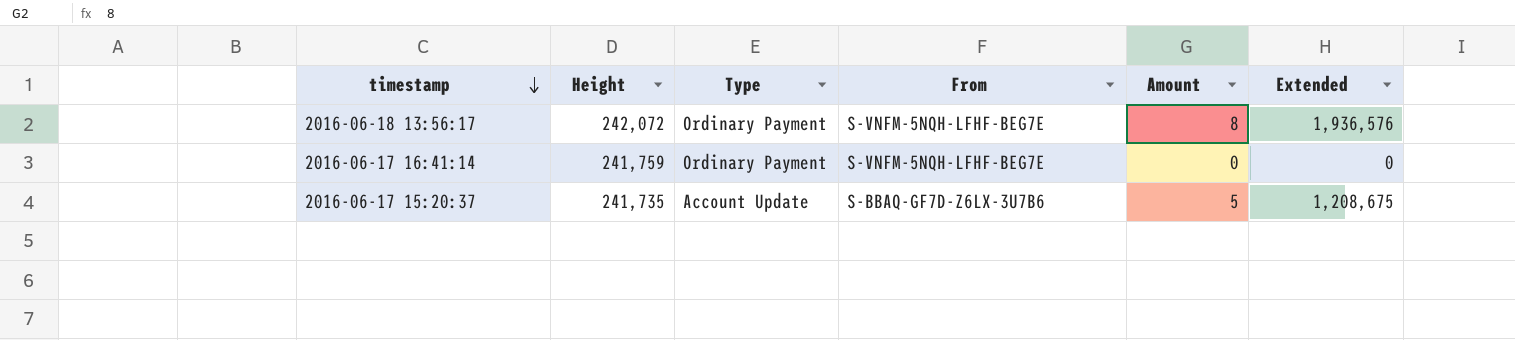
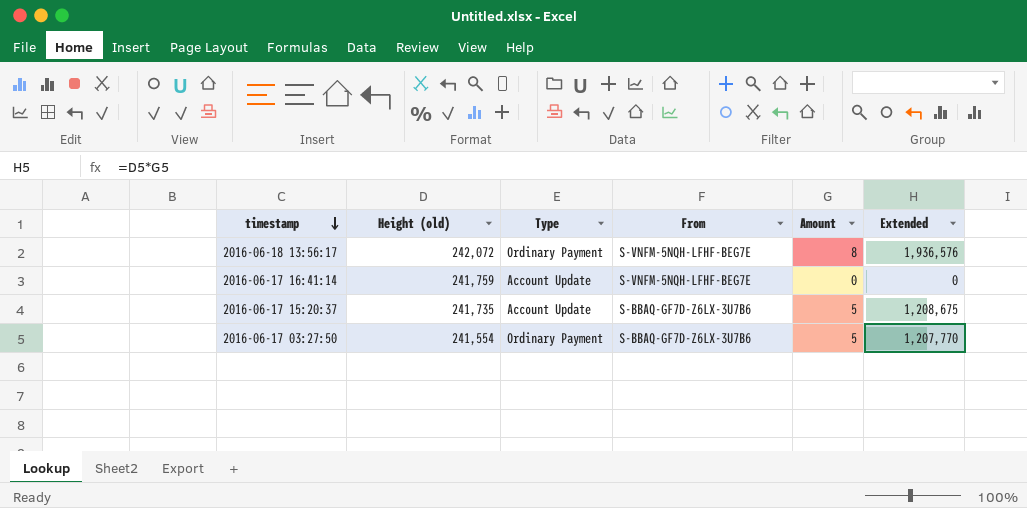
column name: Height -> Height (old)
2016-06-17 16:41:14 | Type: Ordinary Payment -> Account Update
row 2016-06-17 03:27:50: none -> 241,554 | Ordinary Payment | S-BBAQ-GF7D-Z6LX-3U7B6 | 5 | 1,207,770

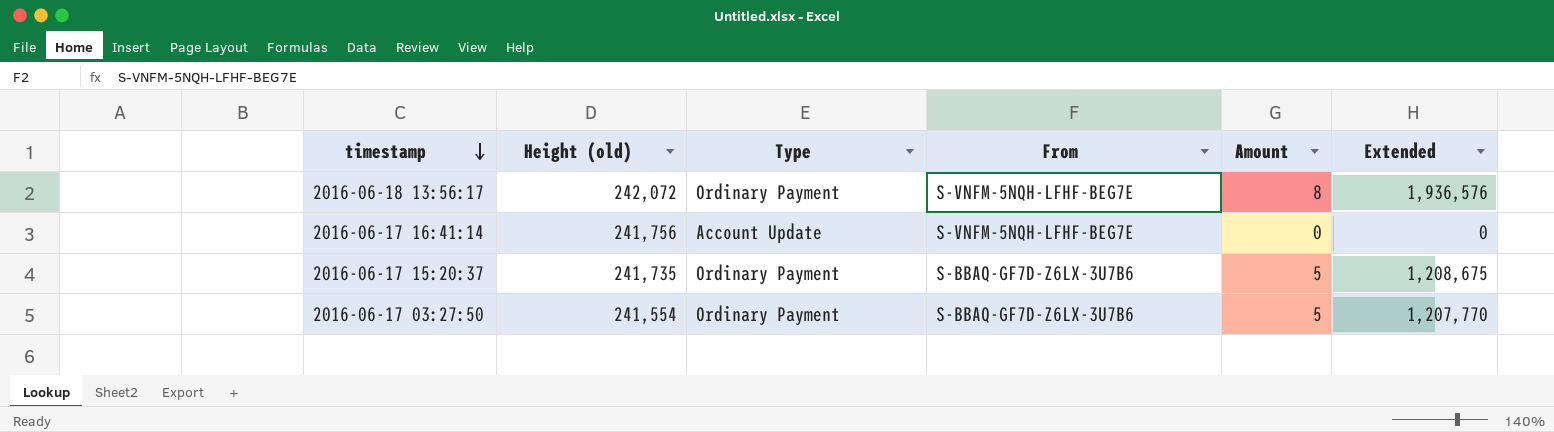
2016-06-17 16:41:14 | Height (old): 241,759 -> 241,756
2016-06-17 15:20:37 | Type: Account Update -> Ordinary Payment

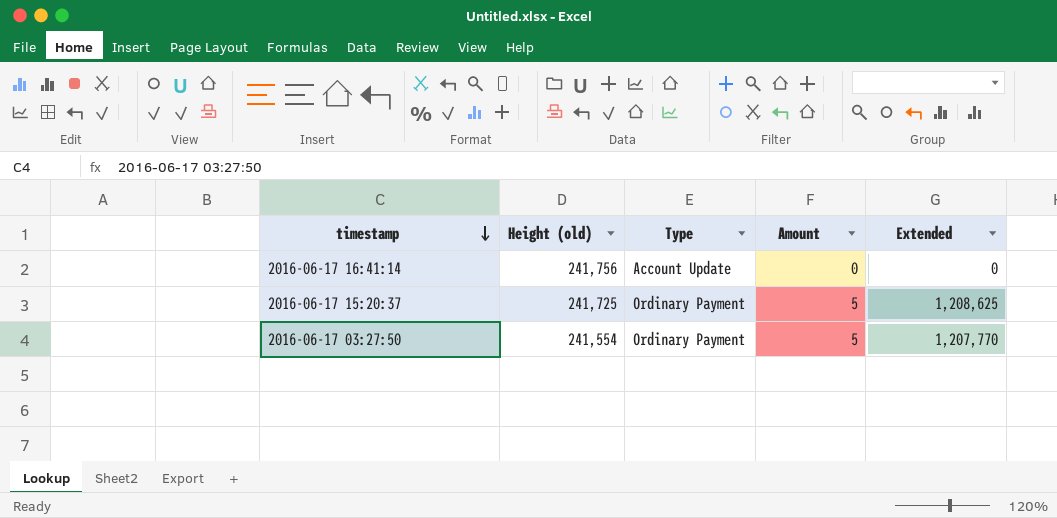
column From | position: 4 -> none
row 2016-06-18 13:56:17: 242,072 | Ordinary Payment | S-VNFM-5NQH-LFHF-BEG7E | 8 | 1,936,576 -> none
2016-06-17 15:20:37 | Height (old): 241,735 -> 241,725
2016-06-17 15:20:37 | Extended: 1,208,675 -> 1,208,625

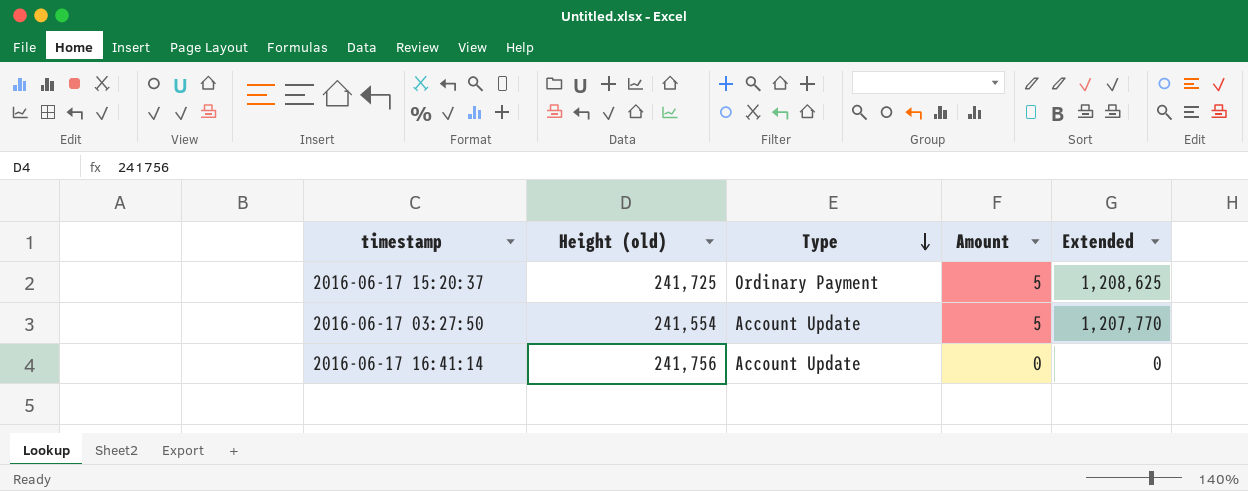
row order: timestamp descending -> Type descending
2016-06-17 03:27:50 | Type: Ordinary Payment -> Account Update

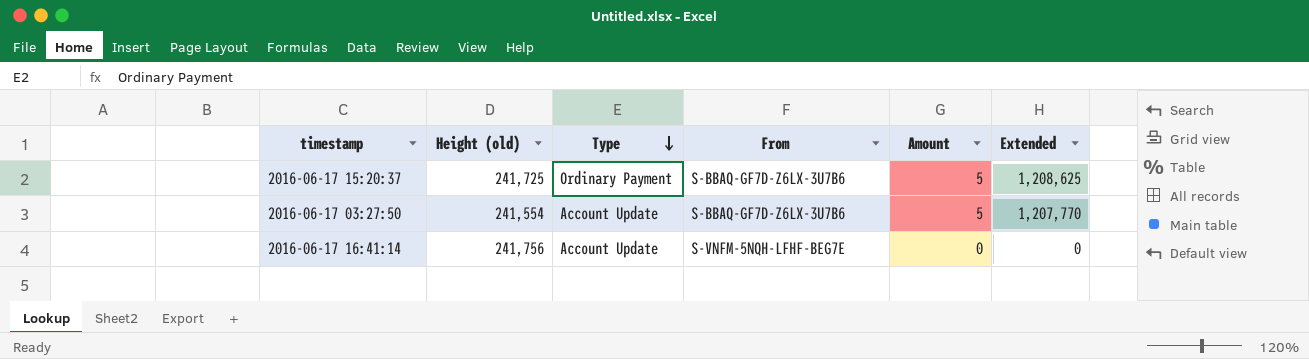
column From | position: none -> 4

